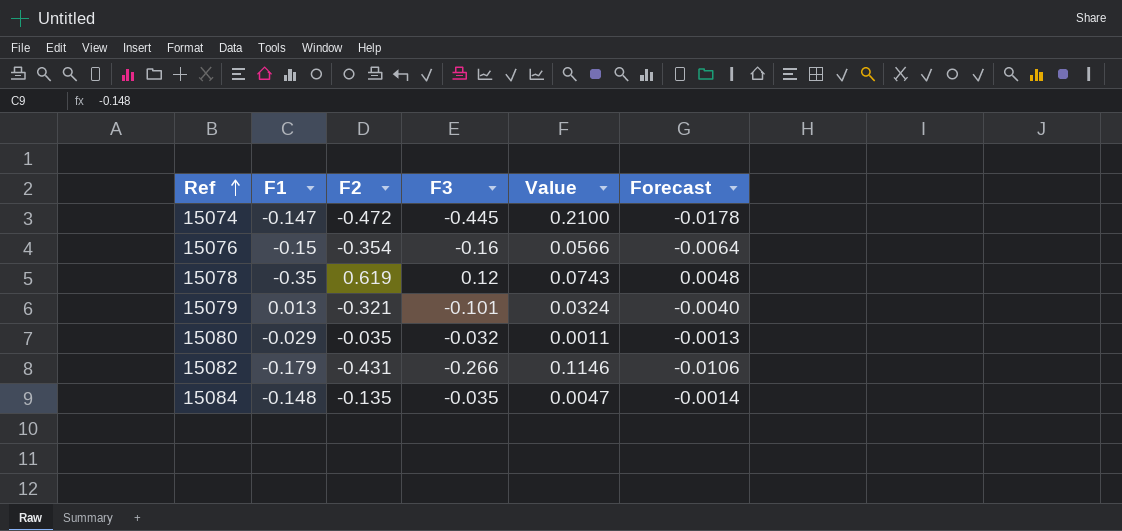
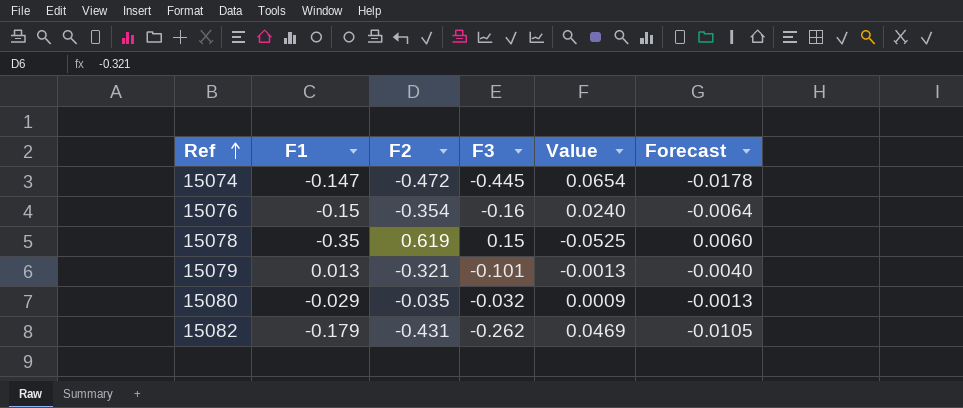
column Value | formula: [F2] * [F3] -> [F1] * [F3]
row 15084: -0.148 | -0.135 | -0.035 | 0.0047 | -0.0014 -> none
15078 | F3: 0.12 -> 0.15
15078 | Forecast: 0.0048 -> 0.0060
15082 | F3: -0.266 -> -0.262
15082 | Forecast: -0.0106 -> -0.0105

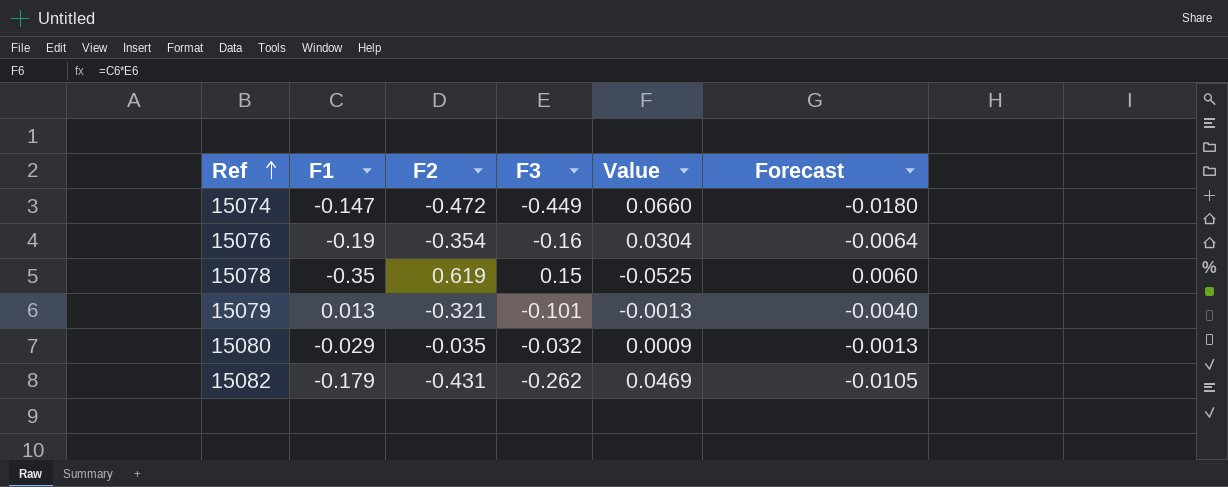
15074 | F3: -0.445 -> -0.449
15074 | Value: 0.0654 -> 0.0660
15074 | Forecast: -0.0178 -> -0.0180
15076 | F1: -0.15 -> -0.19
15076 | Value: 0.0240 -> 0.0304

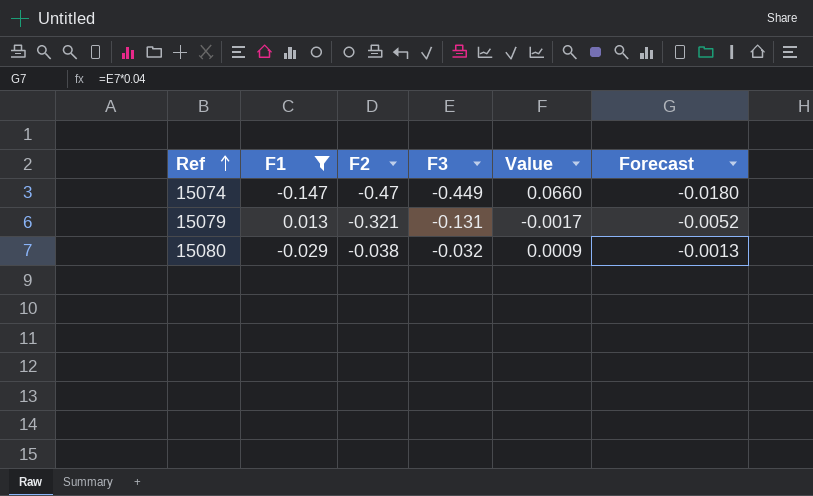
filter: none -> F1 >= -0.147
15074 | F2: -0.472 -> -0.47
15079 | F3: -0.101 -> -0.131
15079 | Value: -0.0013 -> -0.0017
15079 | Forecast: -0.0040 -> -0.0052
15080 | F2: -0.035 -> -0.038

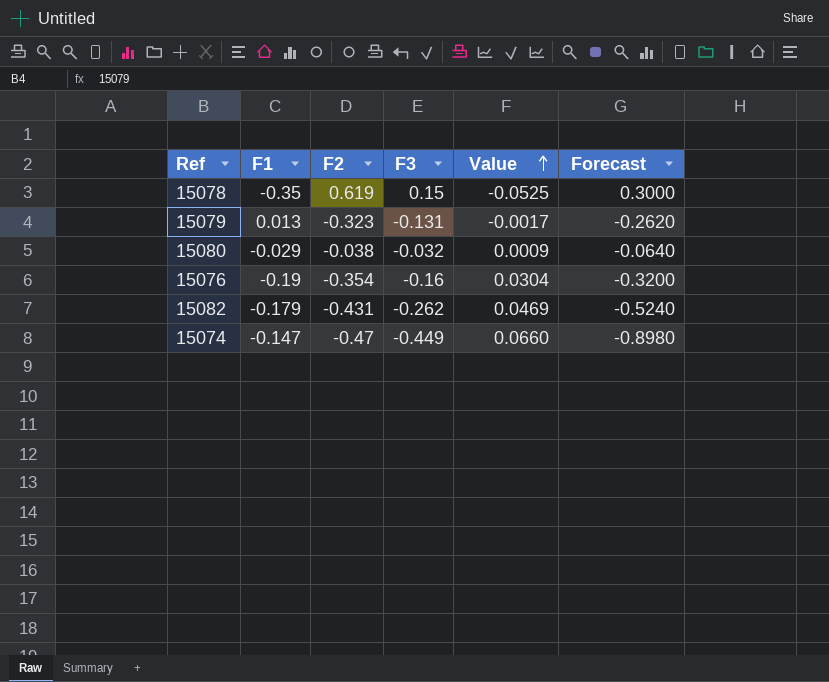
filter: F1 >= -0.147 -> none
row order: Ref ascending -> Value ascending
column Forecast | formula: [F3] * 0.04 -> [F3] * 2
15079 | F2: -0.321 -> -0.323

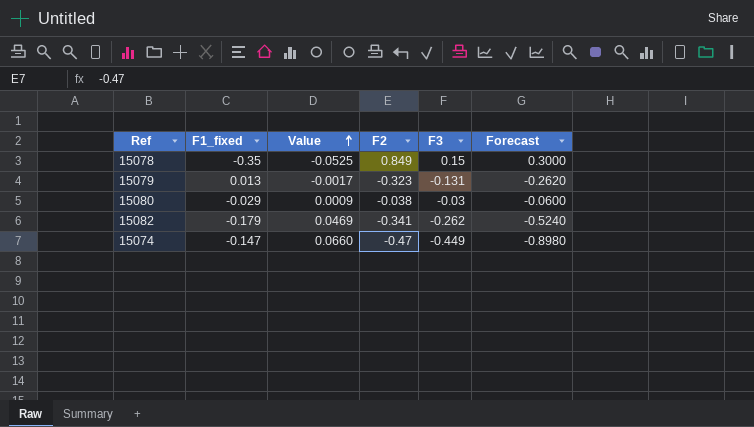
column name: F1 -> F1_fixed
column Value | position: 5 -> 3
row 15076: -0.19 | -0.354 | -0.16 | 0.0304 | -0.3200 -> none
15078 | F2: 0.619 -> 0.849
15080 | F3: -0.032 -> -0.03
15080 | Forecast: -0.0640 -> -0.0600
15082 | F2: -0.431 -> -0.341

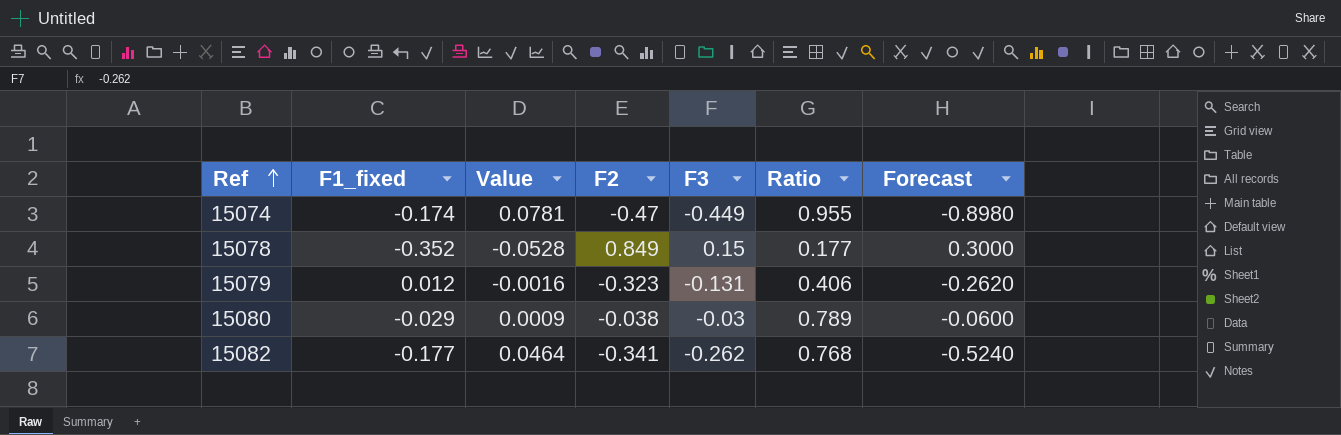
row order: Value ascending -> Ref ascending
column Ratio | formula: none -> [F3] / [F2]
15074 | F1_fixed: -0.147 -> -0.174
15074 | Value: 0.0660 -> 0.0781
15078 | F1_fixed: -0.35 -> -0.352
15078 | Value: -0.0525 -> -0.0528
15079 | F1_fixed: 0.013 -> 0.012
15079 | Value: -0.0017 -> -0.0016
15082 | F1_fixed: -0.179 -> -0.177
15082 | Value: 0.0469 -> 0.0464

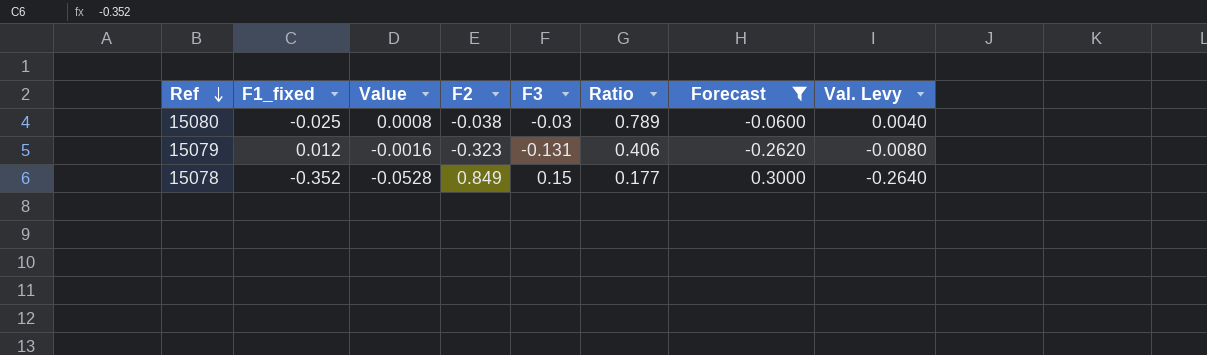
filter: none -> Forecast >= -0.2620
row order: Ref ascending -> Ref descending
column Val. Levy | formula: none -> [Value] * 5
15080 | F1_fixed: -0.029 -> -0.025
15080 | Value: 0.0009 -> 0.0008

